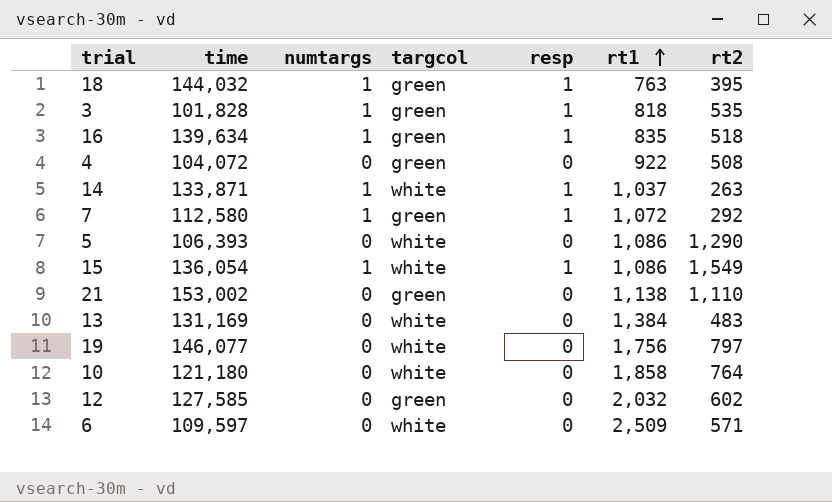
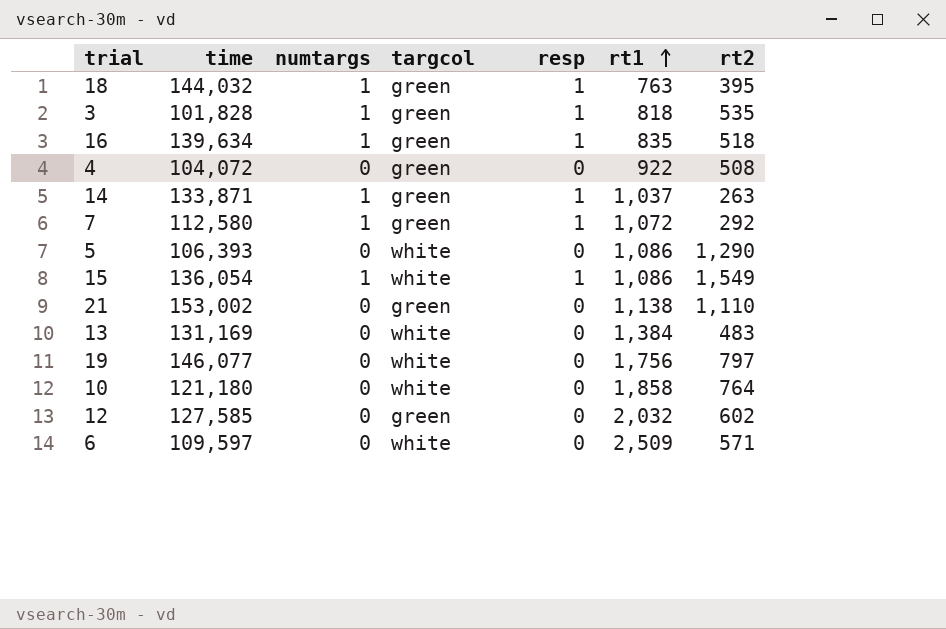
14 | targcol: white -> green

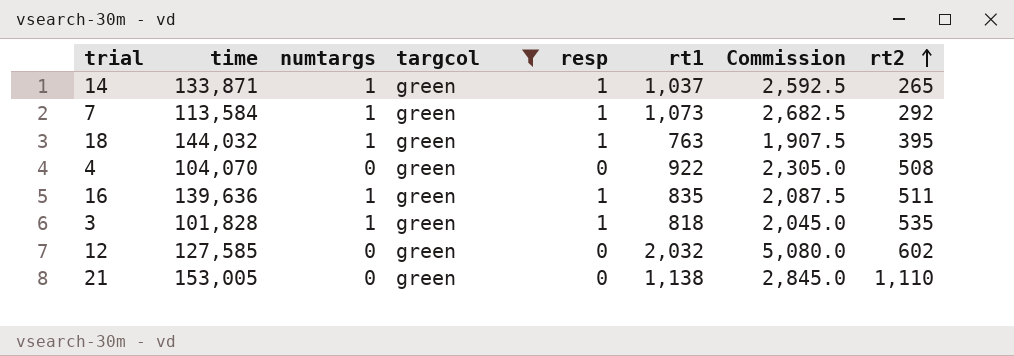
filter: none -> targcol = green
row order: rt1 ascending -> rt2 ascending
column Commission | formula: none -> [rt1] * 2.5
14 | rt2: 263 -> 265
7 | time: 112,580 -> 113,584
7 | rt1: 1,072 -> 1,073
4 | time: 104,072 -> 104,070
16 | time: 139,634 -> 139,636
16 | rt2: 518 -> 511
21 | time: 153,002 -> 153,005

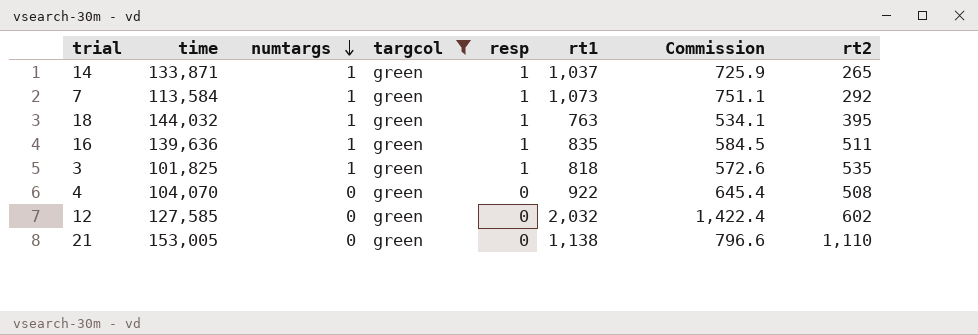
row order: rt2 ascending -> numtargs descending
column Commission | formula: [rt1] * 2.5 -> [rt1] * 0.7
3 | time: 101,828 -> 101,825

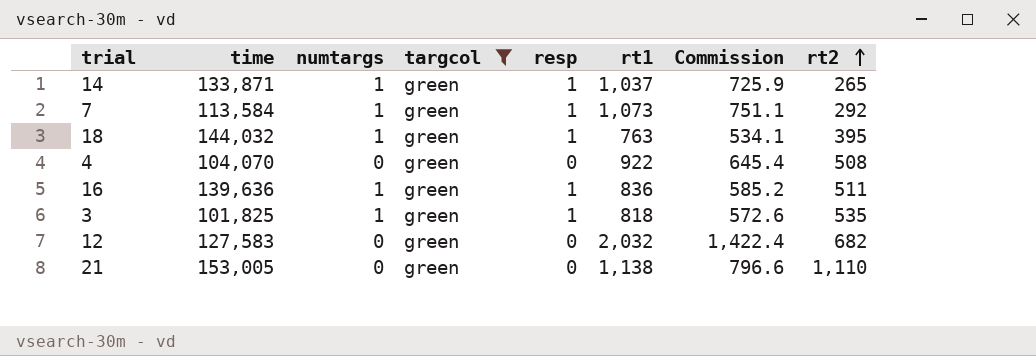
row order: numtargs descending -> rt2 ascending
16 | rt1: 835 -> 836
16 | Commission: 584.5 -> 585.2
12 | time: 127,585 -> 127,583
12 | rt2: 602 -> 682

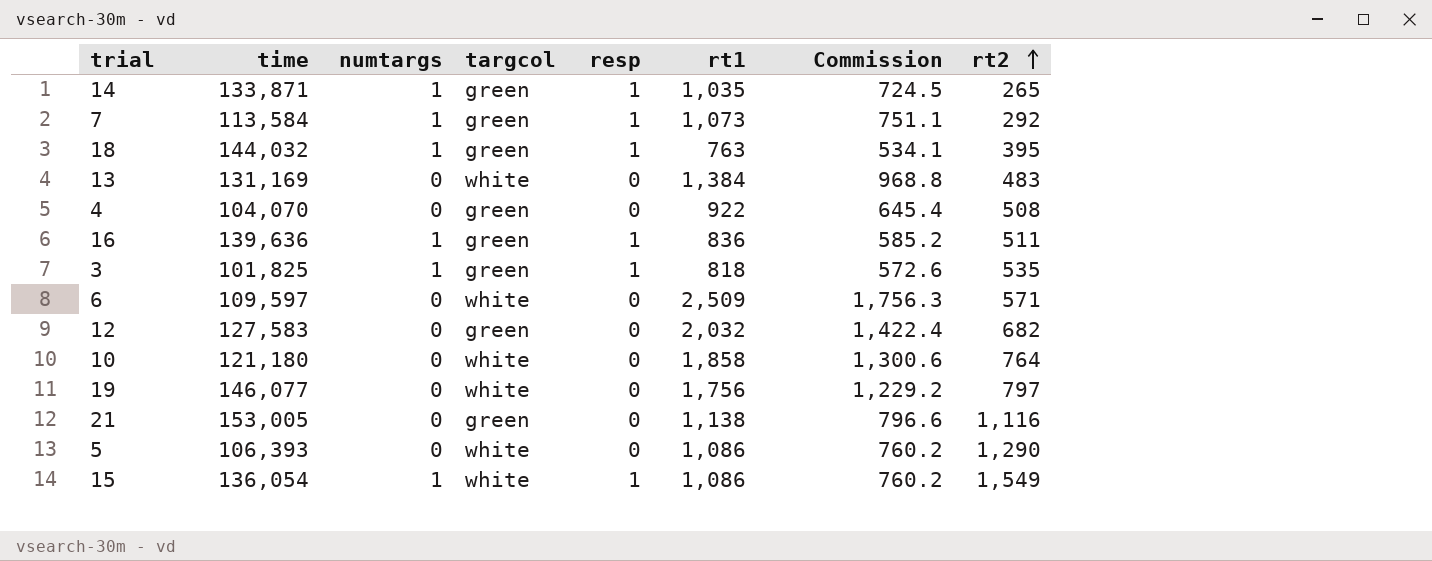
filter: targcol = green -> none
14 | rt1: 1,037 -> 1,035
14 | Commission: 725.9 -> 724.5
21 | rt2: 1,110 -> 1,116

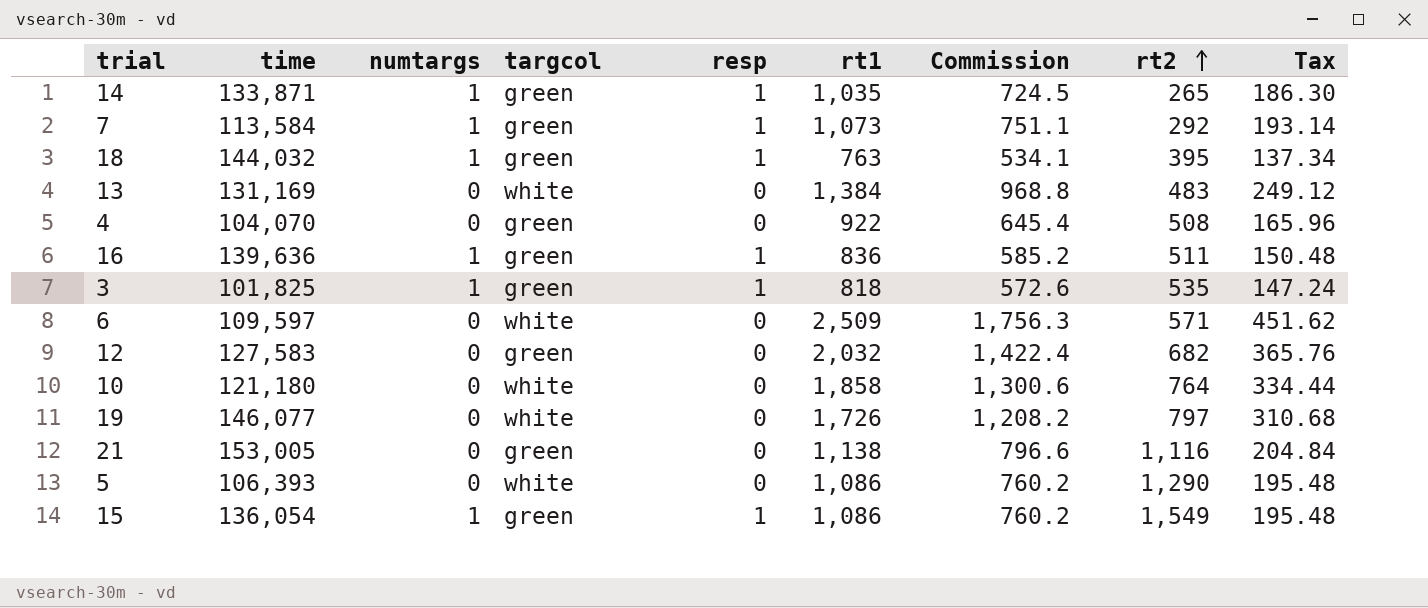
column Tax | formula: none -> [rt1] * 0.18
19 | rt1: 1,756 -> 1,726
19 | Commission: 1,229.2 -> 1,208.2
15 | targcol: white -> green

